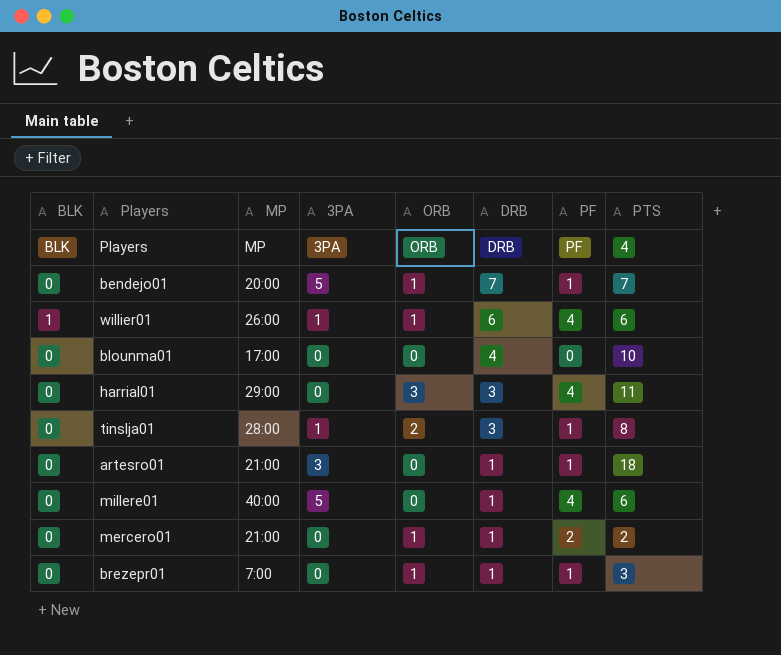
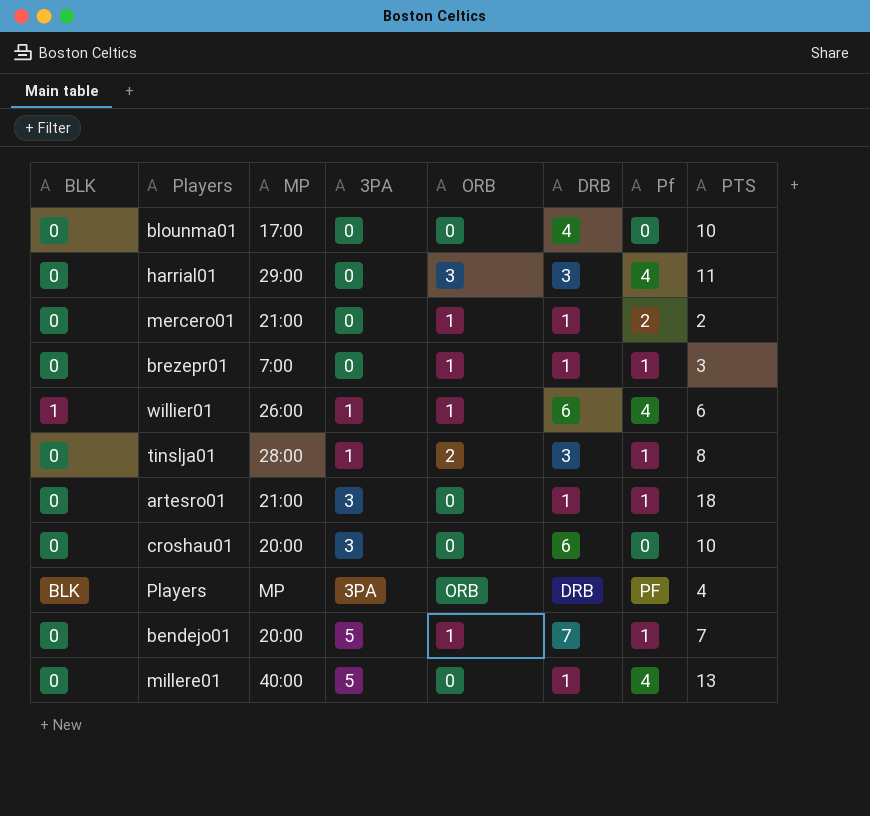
row order: DRB descending -> 3PA ascending
column name: PF -> Pf
row croshau01: none -> 0 | 20:00 | 3 | 0 | 6 | 0 | 10
millere01 | PTS: 6 -> 13

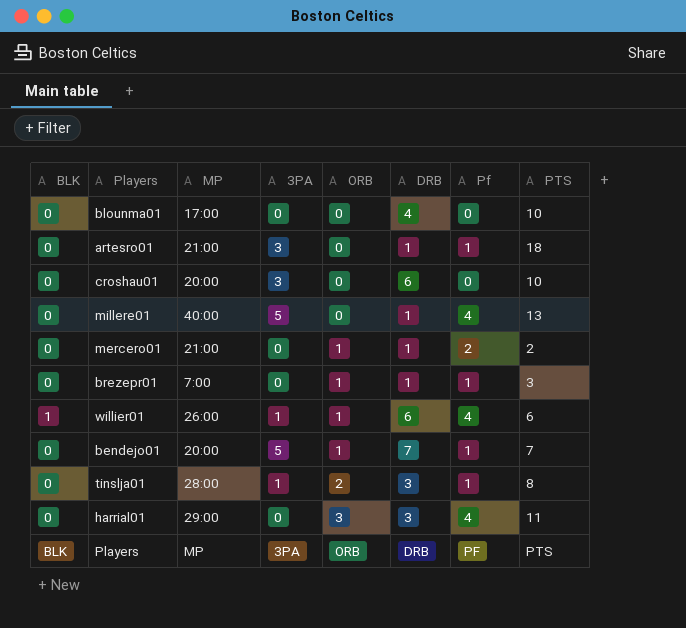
row order: 3PA ascending -> ORB ascending
Players | PTS: 4 -> PTS

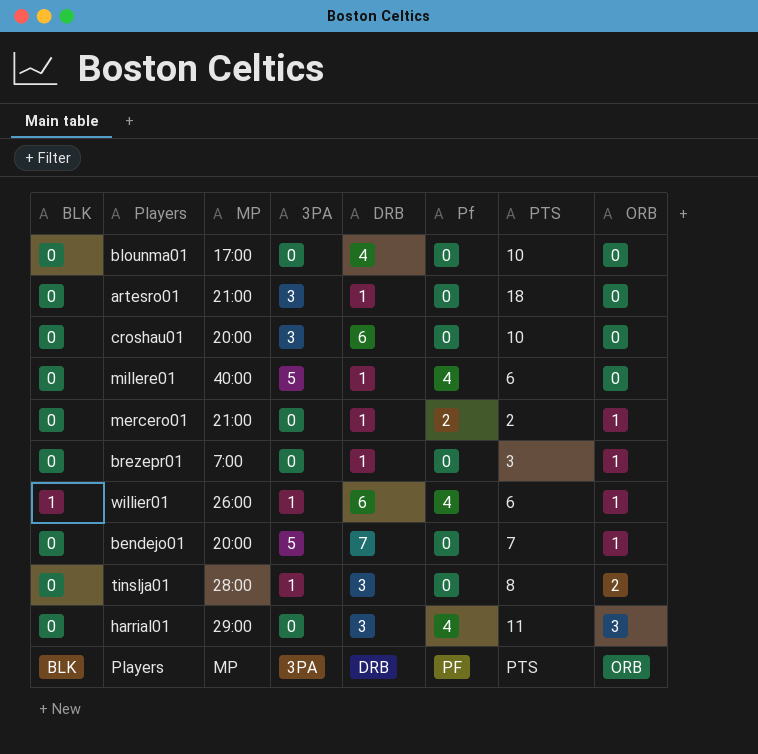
column ORB | position: 5 -> 8
artesro01 | Pf: 1 -> 0
millere01 | PTS: 13 -> 6
brezepr01 | Pf: 1 -> 0
bendejo01 | Pf: 1 -> 0
tinslja01 | Pf: 1 -> 0

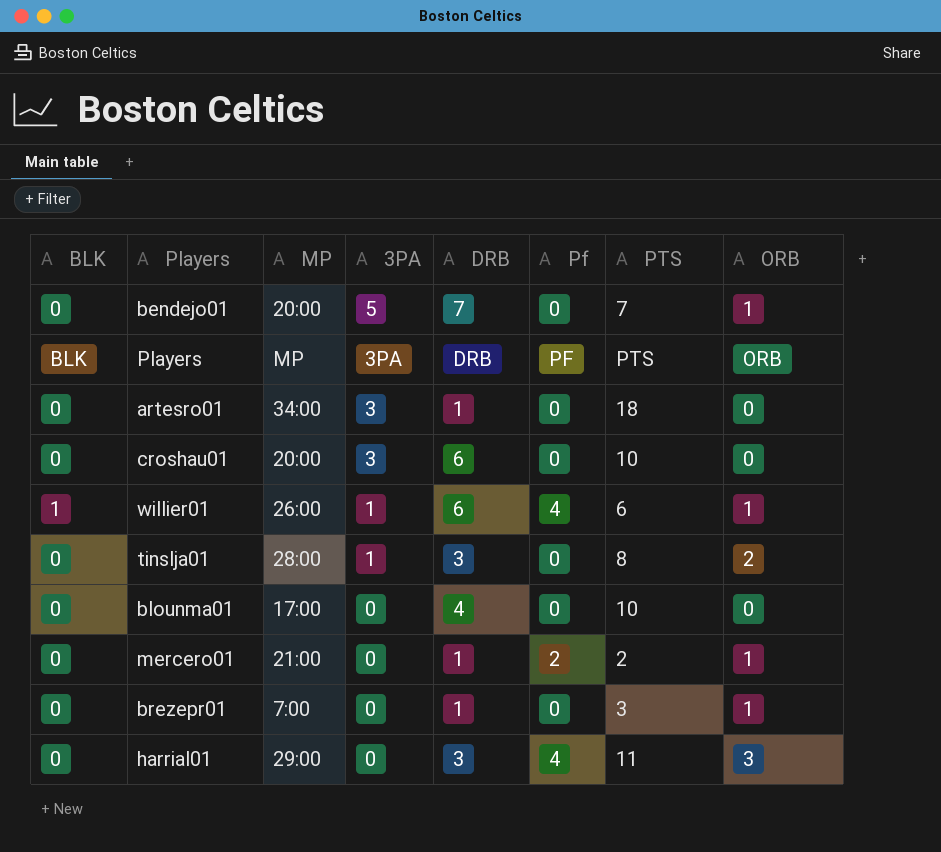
row order: ORB ascending -> 3PA descending
row millere01: 0 | 40:00 | 5 | 1 | 4 | 6 | 0 -> none
artesro01 | MP: 21:00 -> 34:00

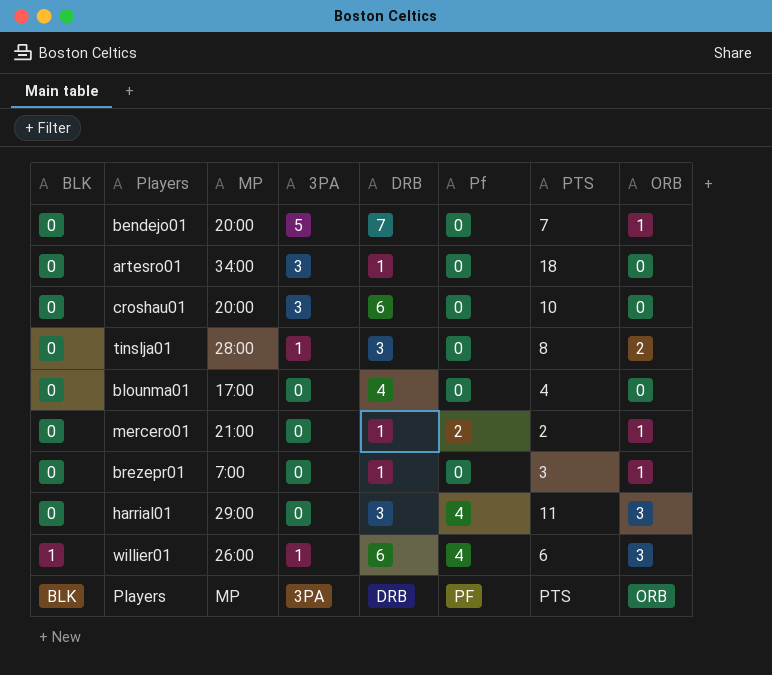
row order: 3PA descending -> BLK ascending
blounma01 | PTS: 10 -> 4
willier01 | ORB: 1 -> 3

